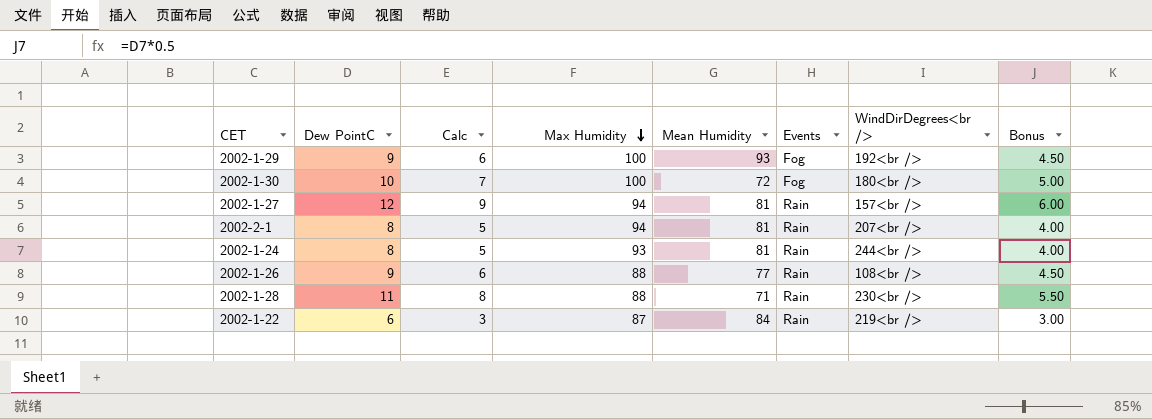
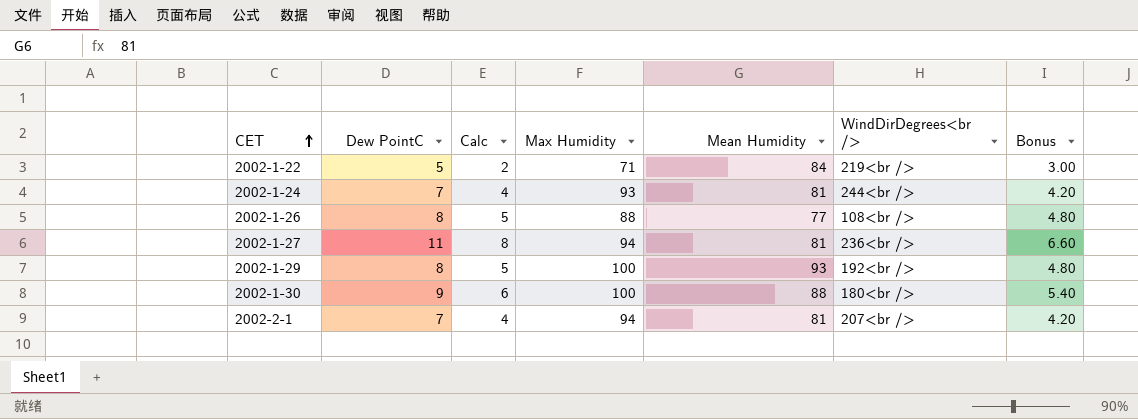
row order: Max Humidity descending -> CET ascending
column Events | position: 6 -> none
column Bonus | formula: [Dew PointC] * 0.5 -> [Dew PointC] * 0.6
row 2002-1-28: 11 | 8 | 88 | 71 | Rain | 230<br /> | 5.50 -> none
2002-1-22 | Dew PointC: 6 -> 5
2002-1-22 | Calc: 3 -> 2
2002-1-22 | Max Humidity: 87 -> 71
2002-1-24 | Dew PointC: 8 -> 7
2002-1-24 | Calc: 5 -> 4
2002-1-26 | Dew PointC: 9 -> 8
2002-1-26 | Calc: 6 -> 5
2002-1-27 | Dew PointC: 12 -> 11
2002-1-27 | Calc: 9 -> 8
2002-1-27 | WindDirDegrees<br />: 157<br /> -> 236<br />
2002-1-29 | Dew PointC: 9 -> 8
2002-1-29 | Calc: 6 -> 5
2002-1-30 | Dew PointC: 10 -> 9
2002-1-30 | Calc: 7 -> 6
2002-1-30 | Mean Humidity: 72 -> 88
2002-2-1 | Dew PointC: 8 -> 7
2002-2-1 | Calc: 5 -> 4

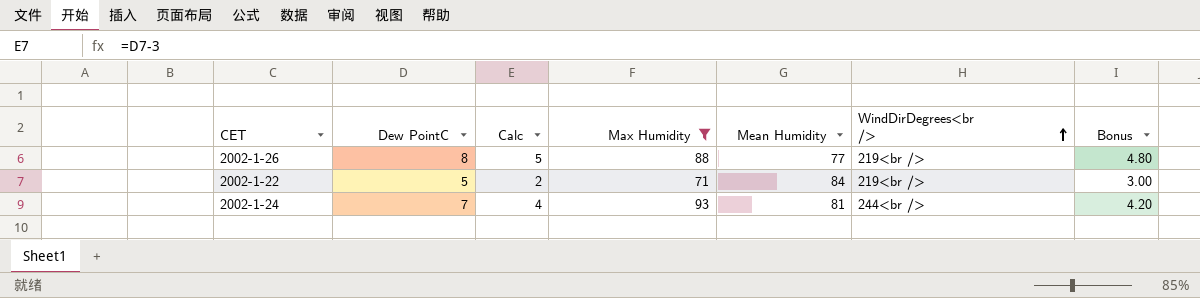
filter: none -> Max Humidity <= 93
row order: CET ascending -> WindDirDegrees<br /> ascending
2002-1-26 | WindDirDegrees<br />: 108<br /> -> 219<br />

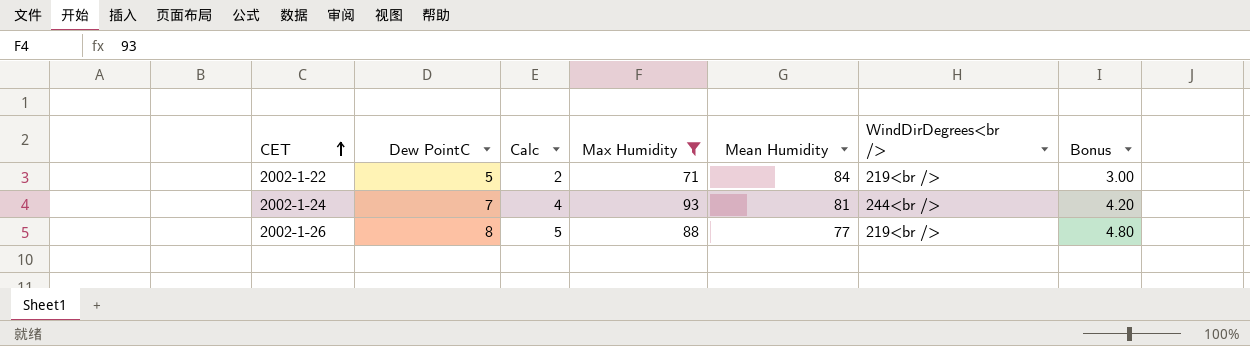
row order: WindDirDegrees<br /> ascending -> CET ascending

